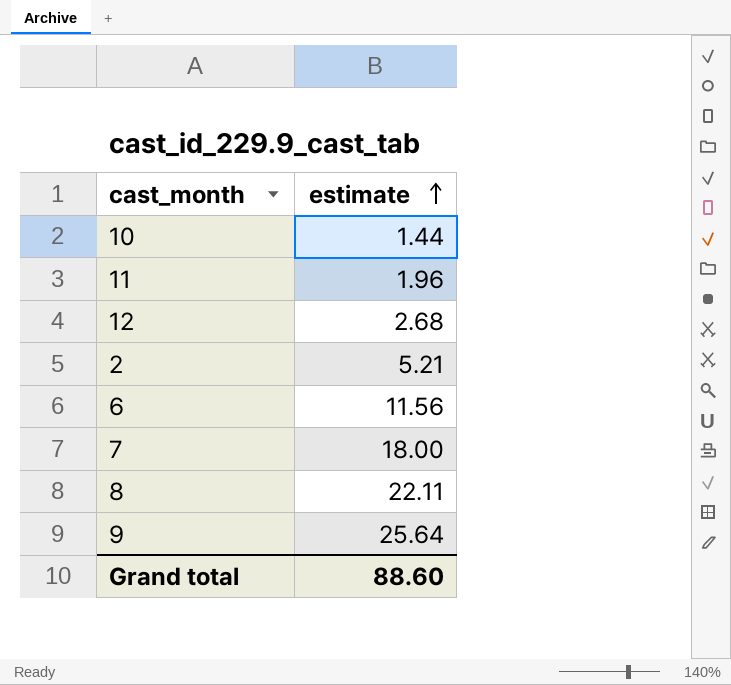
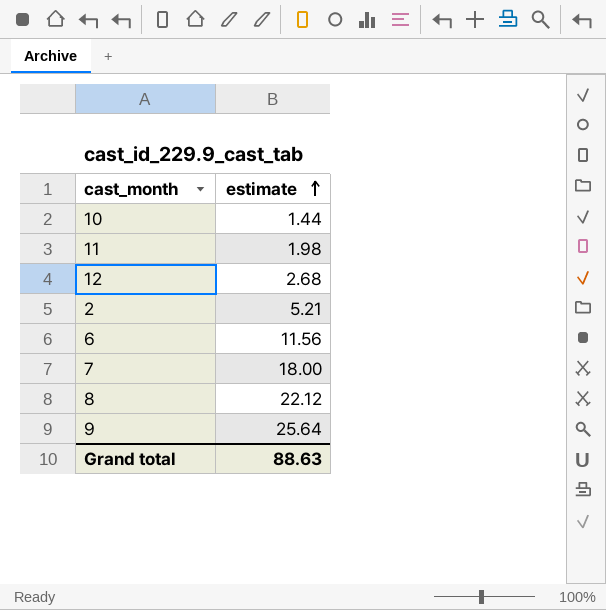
11 | estimate: 1.96 -> 1.98
8 | estimate: 22.11 -> 22.12
Grand total | estimate: 88.60 -> 88.63

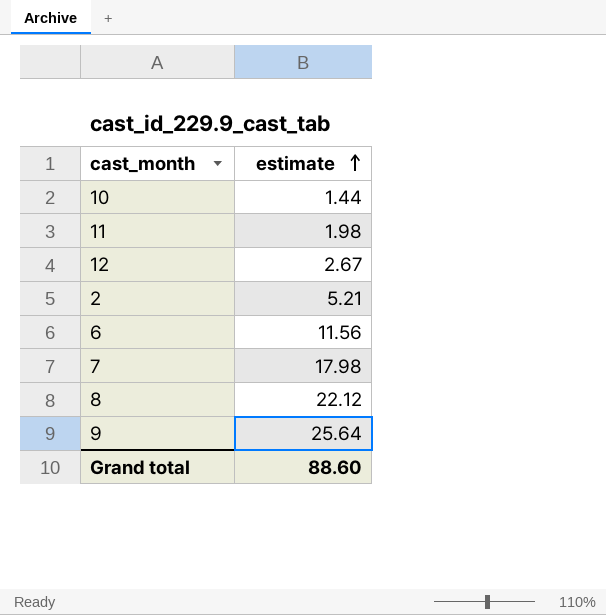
12 | estimate: 2.68 -> 2.67
7 | estimate: 18.00 -> 17.98
Grand total | estimate: 88.63 -> 88.60

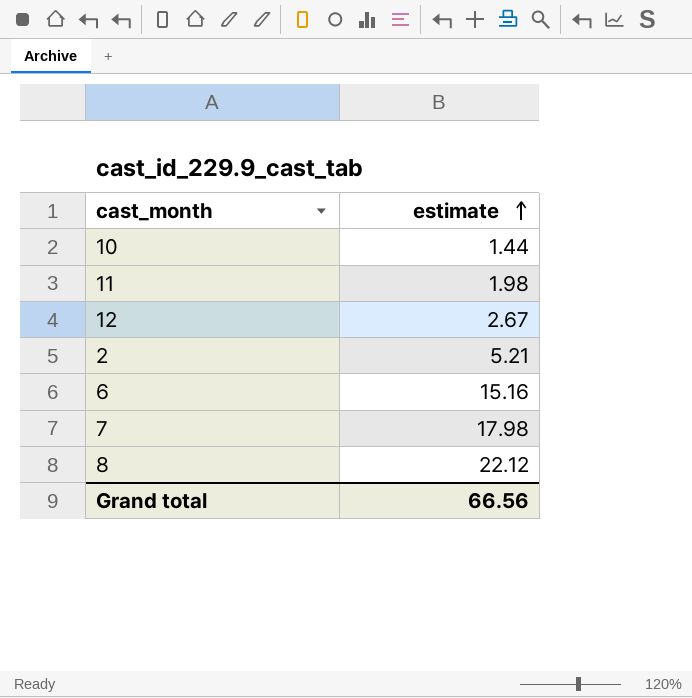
row 9: 25.64 -> none
6 | estimate: 11.56 -> 15.16
Grand total | estimate: 88.60 -> 66.56

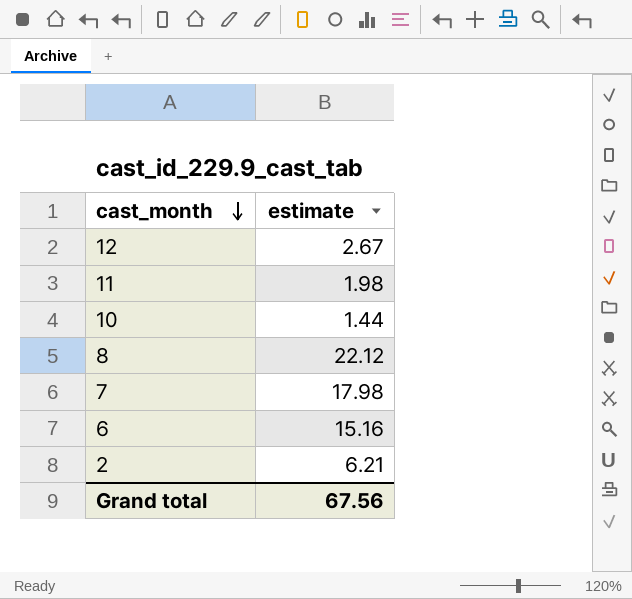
row order: estimate ascending -> cast_month descending
2 | estimate: 5.21 -> 6.21
Grand total | estimate: 66.56 -> 67.56

